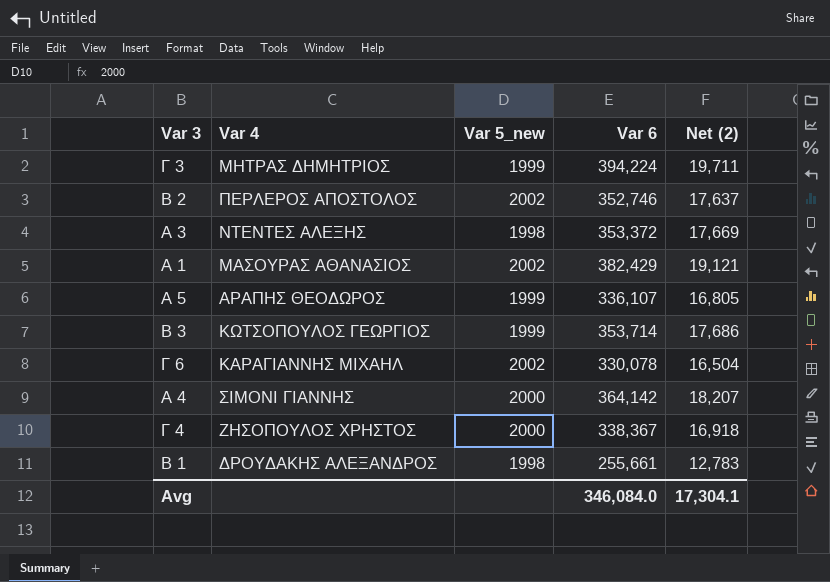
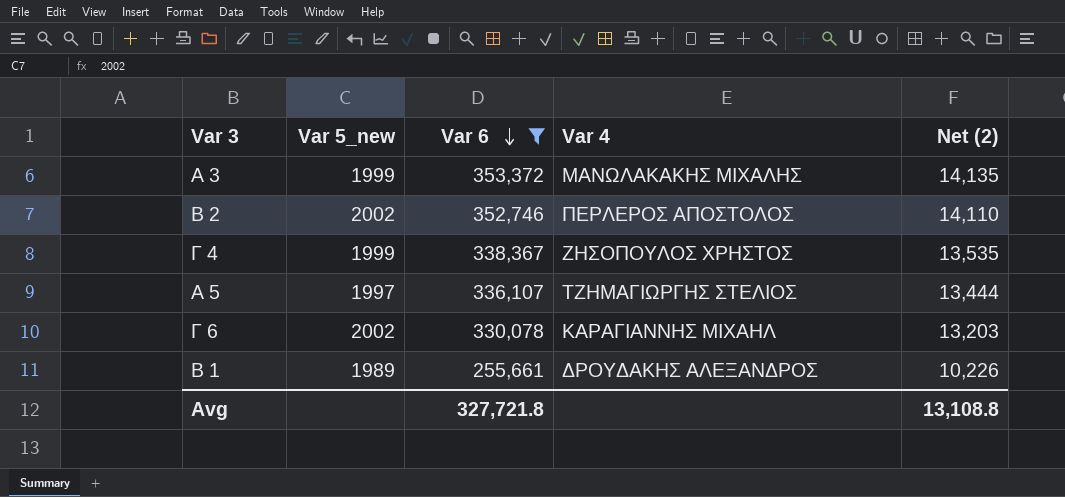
filter: none -> Var 6 <= 353,372
row order: none -> Var 6 descending
column Var 4 | position: 2 -> 4
column Net (2) | formula: [Var 6] * 0.05 -> [Var 6] * 0.04
Α 3 | Var 5_new: 1998 -> 1999
Α 3 | Var 4: ΝΤΕΝΤΕΣ ΑΛΕΞΗΣ -> ΜΑΝΩΛΑΚΑΚΗΣ ΜΙΧΑΛΗΣ
Γ 4 | Var 5_new: 2000 -> 1999
Α 5 | Var 5_new: 1999 -> 1997
Α 5 | Var 4: ΑΡΑΠΗΣ ΘΕΟΔΩΡΟΣ -> ΤΖΗΜΑΓΙΩΡΓΗΣ ΣΤΕΛΙΟΣ
Β 1 | Var 5_new: 1998 -> 1989
Avg | Var 6: 346,084.0 -> 327,721.8
Avg | Net (2): 17,304.1 -> 13,108.8

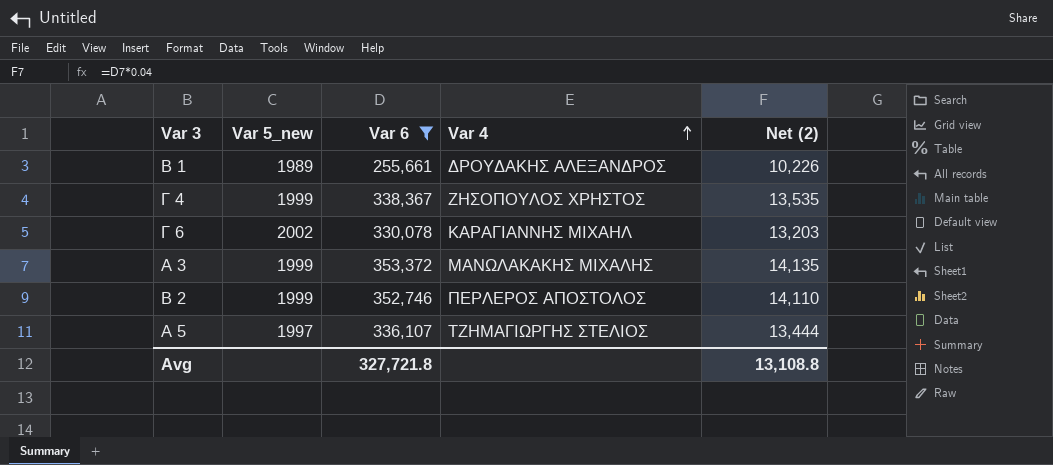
row order: Var 6 descending -> Var 4 ascending
Β 2 | Var 5_new: 2002 -> 1999

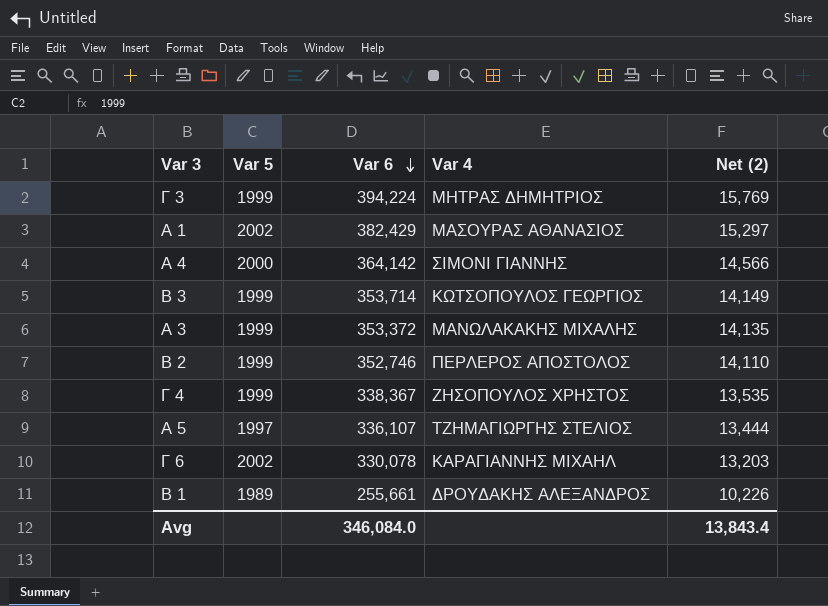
filter: Var 6 <= 353,372 -> none
row order: Var 4 ascending -> Var 6 descending
column name: Var 5_new -> Var 5
Avg | Var 6: 327,721.8 -> 346,084.0
Avg | Net (2): 13,108.8 -> 13,843.4

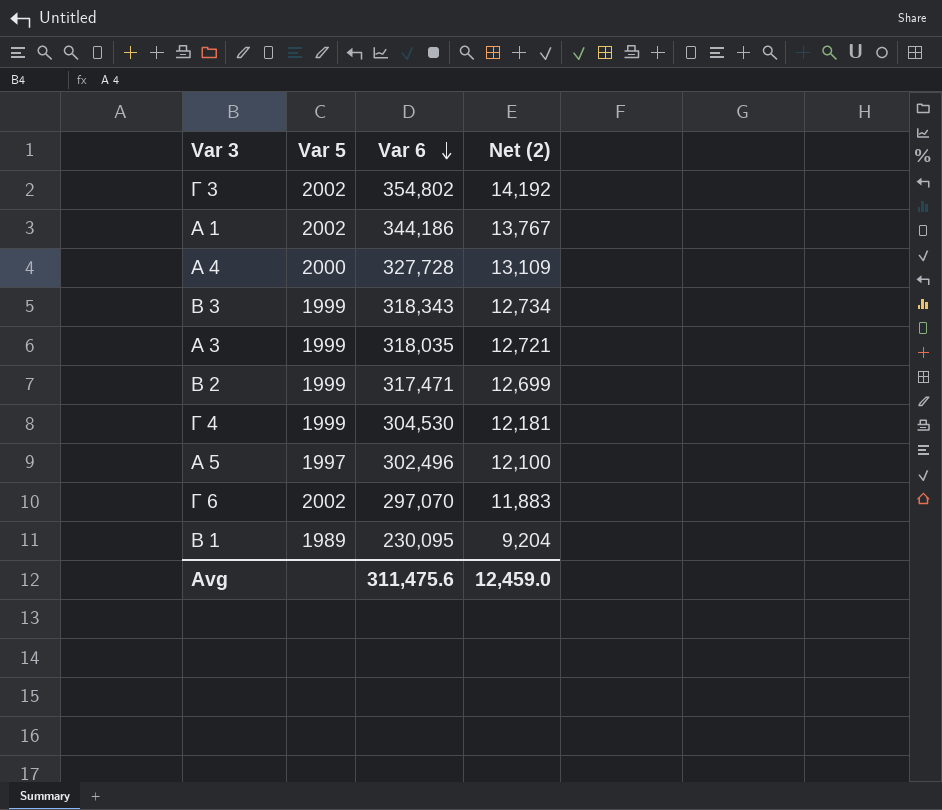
column Var 4 | position: 4 -> none
Γ 3 | Var 5: 1999 -> 2002
Γ 3 | Var 6: 394,224 -> 354,802
Γ 3 | Net (2): 15,769 -> 14,192
Α 1 | Var 6: 382,429 -> 344,186
Α 1 | Net (2): 15,297 -> 13,767
Α 4 | Var 6: 364,142 -> 327,728
Α 4 | Net (2): 14,566 -> 13,109
Β 3 | Var 6: 353,714 -> 318,343
Β 3 | Net (2): 14,149 -> 12,734
Α 3 | Var 6: 353,372 -> 318,035
Α 3 | Net (2): 14,135 -> 12,721
Β 2 | Var 6: 352,746 -> 317,471
Β 2 | Net (2): 14,110 -> 12,699
Γ 4 | Var 6: 338,367 -> 304,530
Γ 4 | Net (2): 13,535 -> 12,181
Α 5 | Var 6: 336,107 -> 302,496
Α 5 | Net (2): 13,444 -> 12,100
Γ 6 | Var 6: 330,078 -> 297,070
Γ 6 | Net (2): 13,203 -> 11,883
Β 1 | Var 6: 255,661 -> 230,095
Β 1 | Net (2): 10,226 -> 9,204
Avg | Var 6: 346,084.0 -> 311,475.6
Avg | Net (2): 13,843.4 -> 12,459.0

